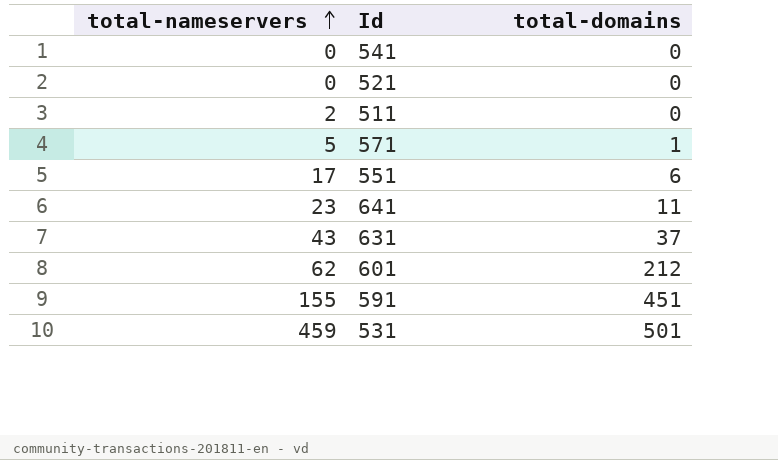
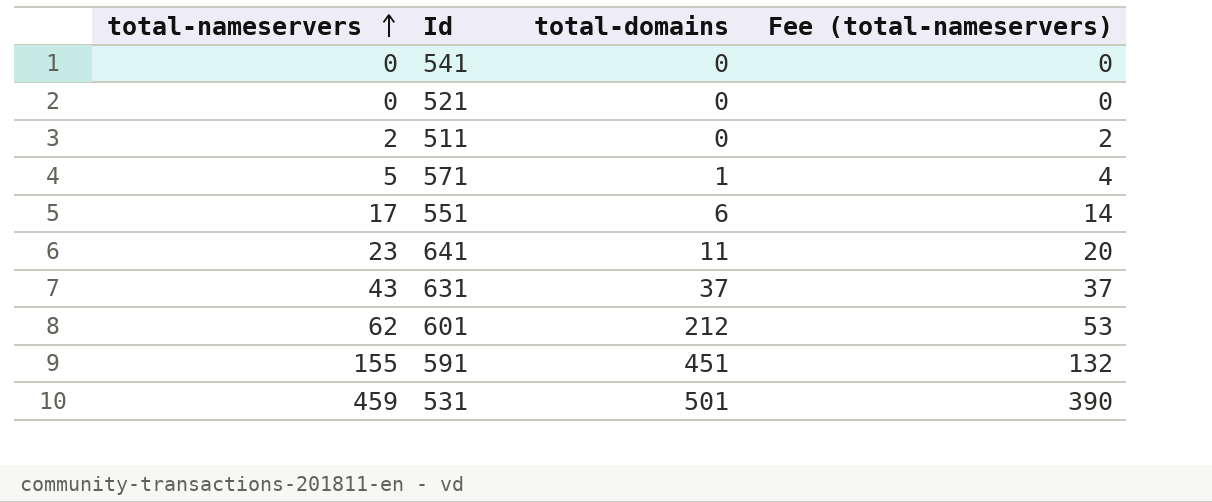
column Fee (total-nameservers) | formula: none -> [total-nameservers] * 0.85

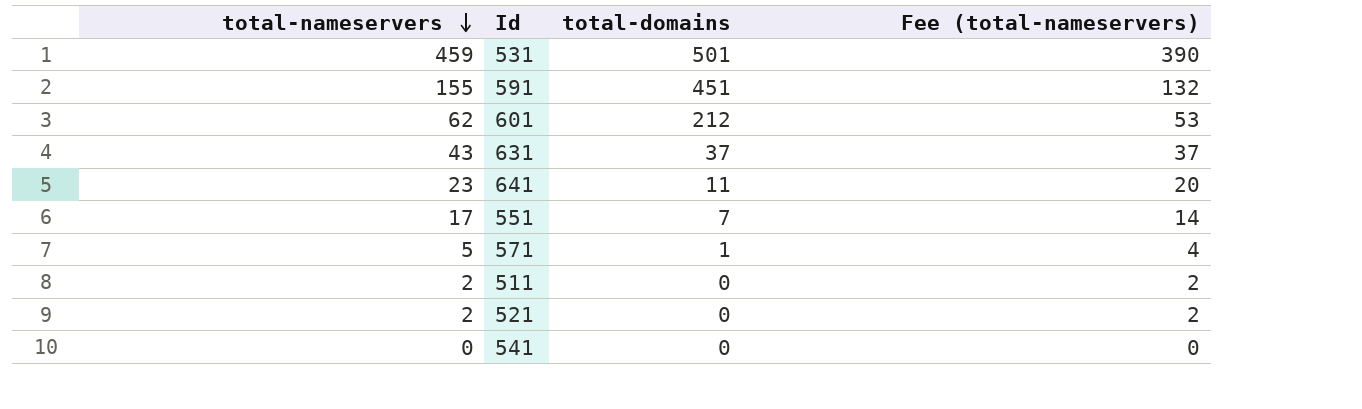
row order: total-nameservers ascending -> total-nameservers descending
551 | total-domains: 6 -> 7
521 | total-nameservers: 0 -> 2
521 | Fee (total-nameservers): 0 -> 2

